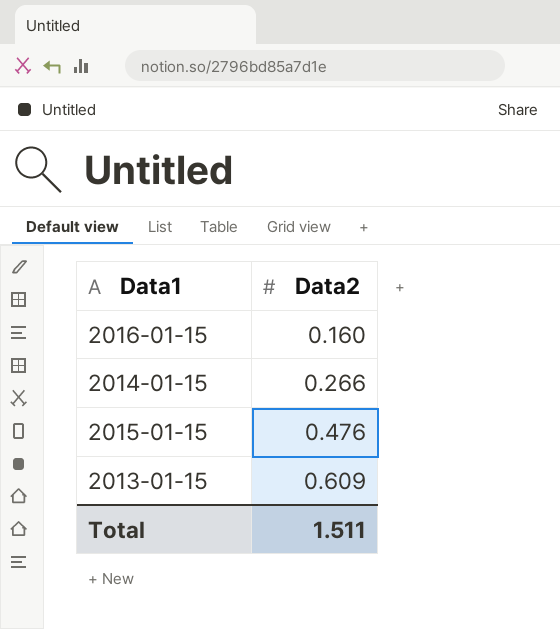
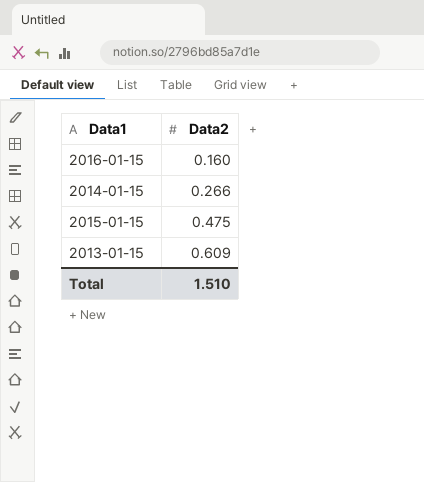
2015-01-15 | Data2: 0.476 -> 0.475
Total | Data2: 1.511 -> 1.510

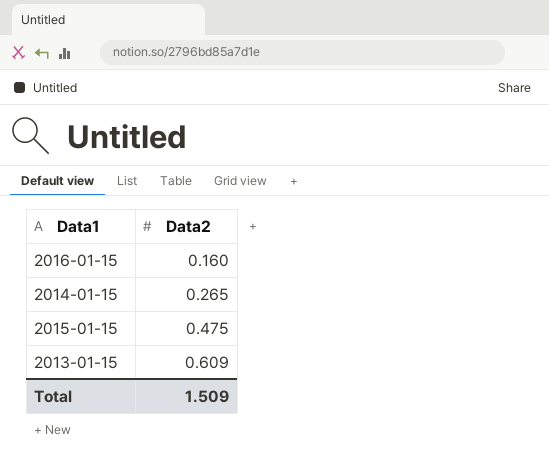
2014-01-15 | Data2: 0.266 -> 0.265
Total | Data2: 1.510 -> 1.509

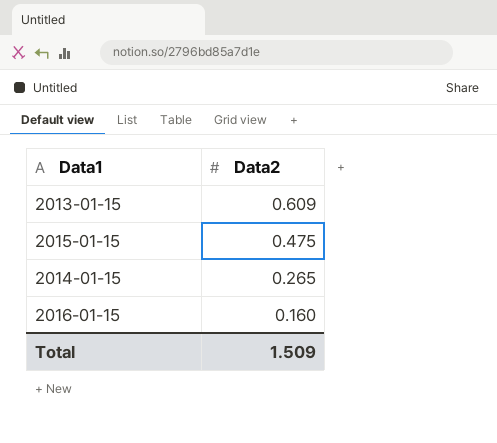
row order: Data2 ascending -> Data2 descending

